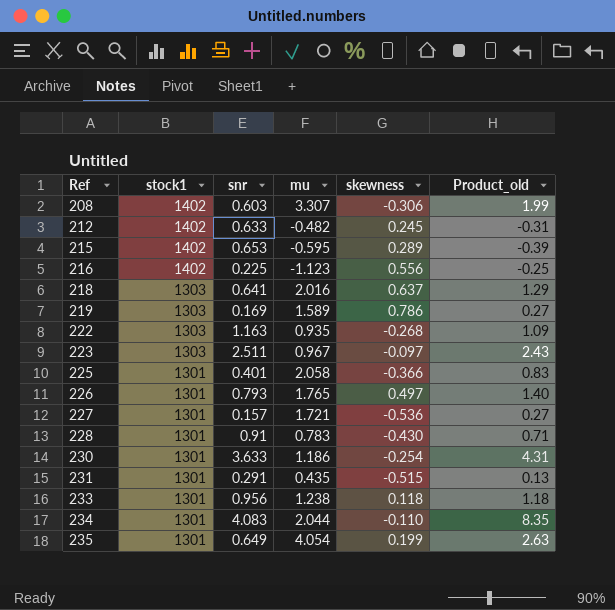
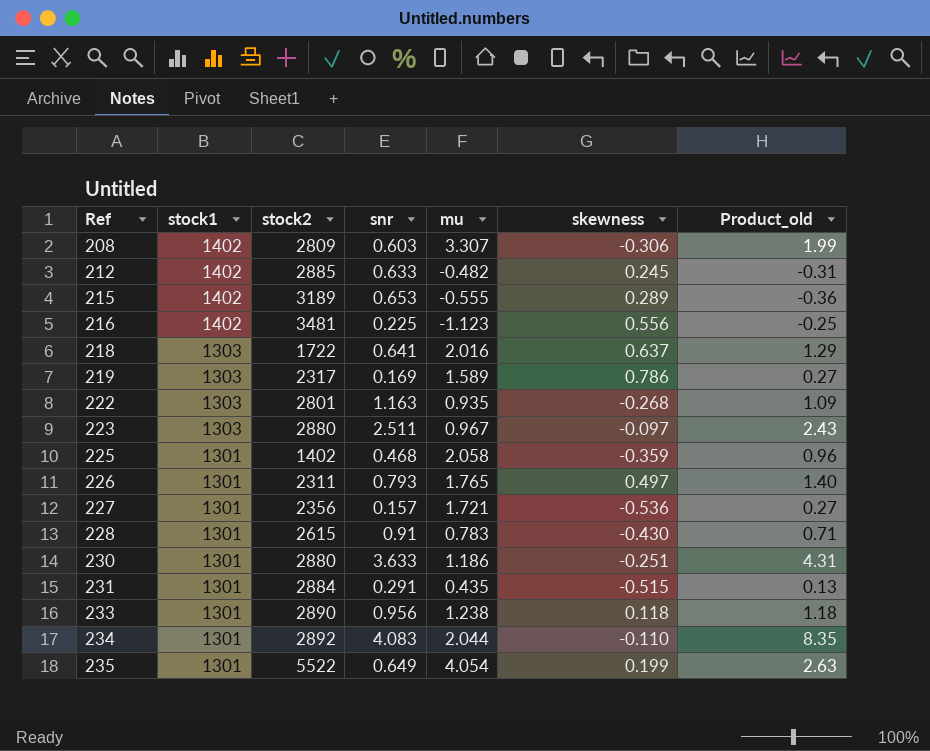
column stock2 | position: none -> 3
215 | mu: -0.595 -> -0.555
215 | Product_old: -0.39 -> -0.36
225 | snr: 0.401 -> 0.468
225 | skewness: -0.366 -> -0.359
225 | Product_old: 0.83 -> 0.96
230 | skewness: -0.254 -> -0.251

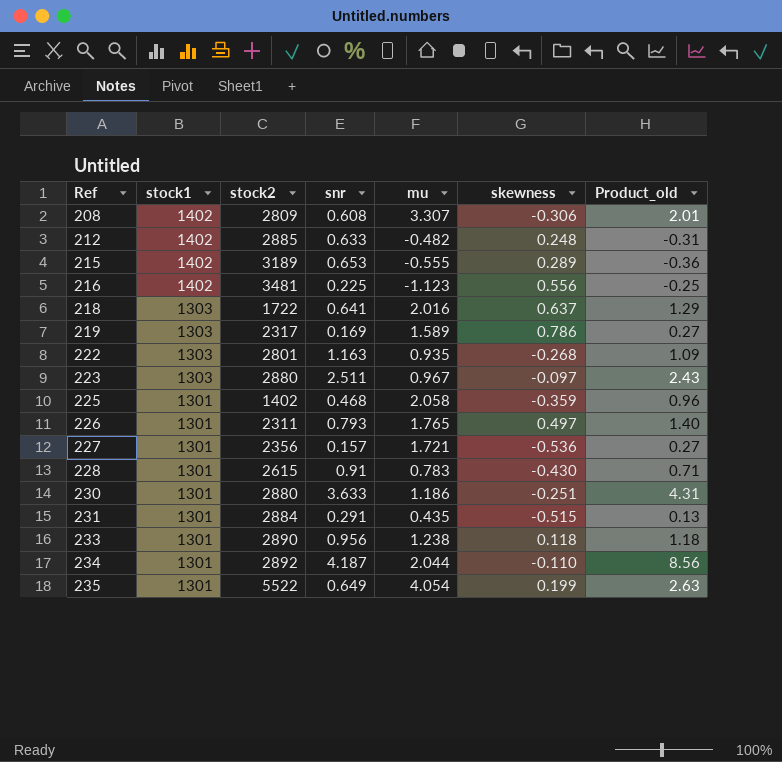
208 | snr: 0.603 -> 0.608
208 | Product_old: 1.99 -> 2.01
212 | skewness: 0.245 -> 0.248
234 | snr: 4.083 -> 4.187
234 | Product_old: 8.35 -> 8.56

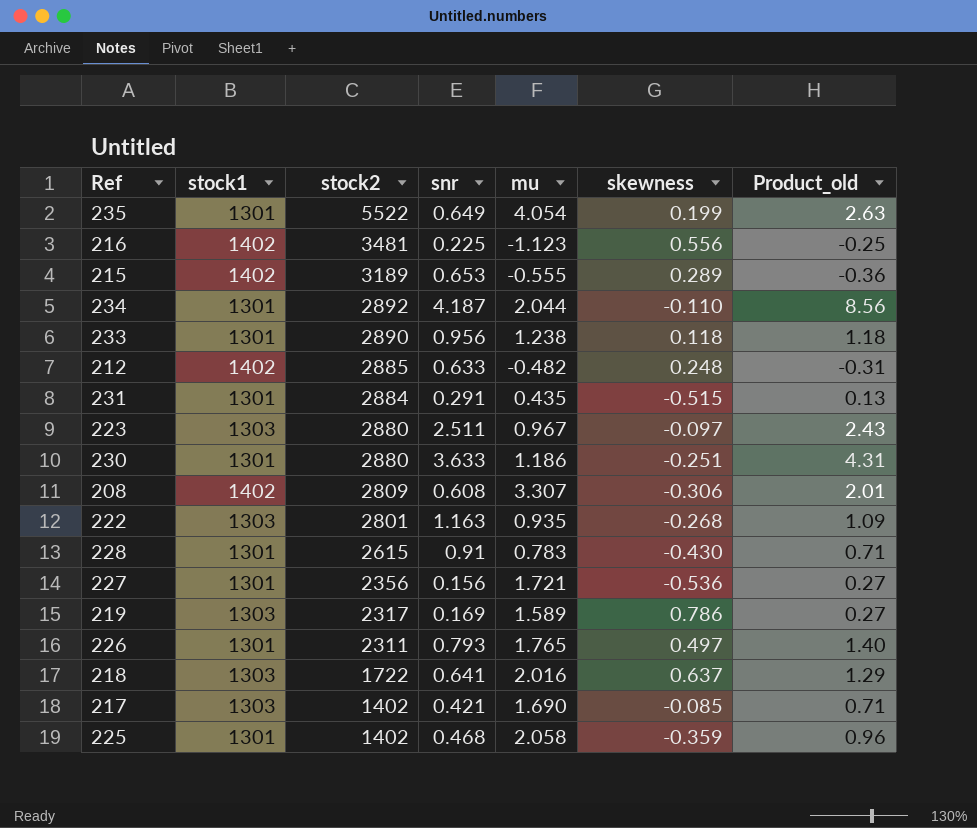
row order: Ref ascending -> stock2 descending
227 | snr: 0.157 -> 0.156
row 217: none -> 1303 | 1402 | 0.421 | 1.690 | -0.085 | 0.71

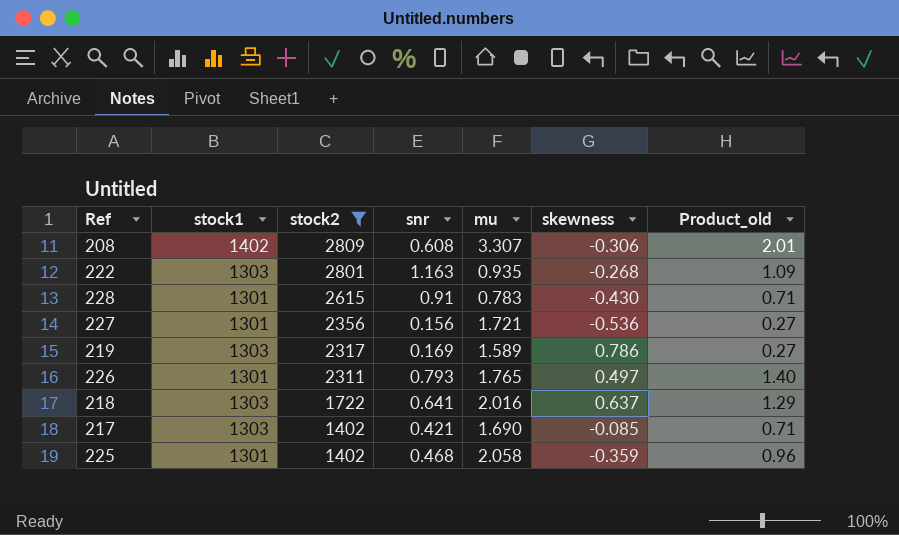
filter: none -> stock2 <= 2809

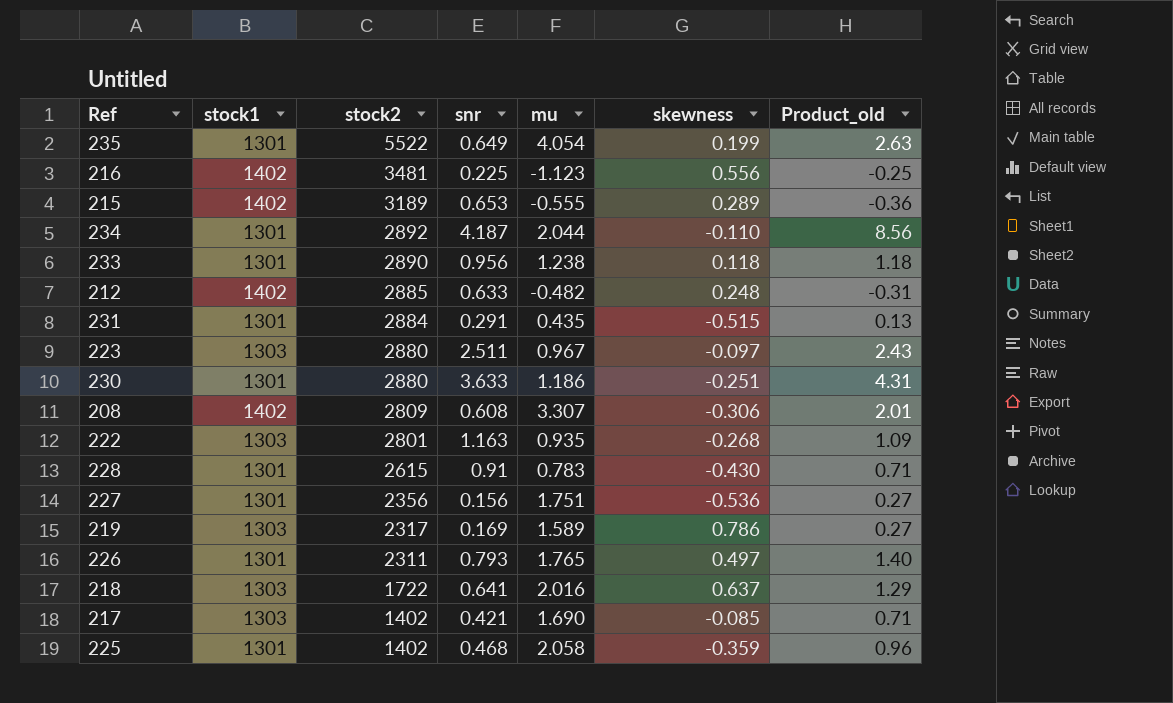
filter: stock2 <= 2809 -> none
227 | mu: 1.721 -> 1.751

